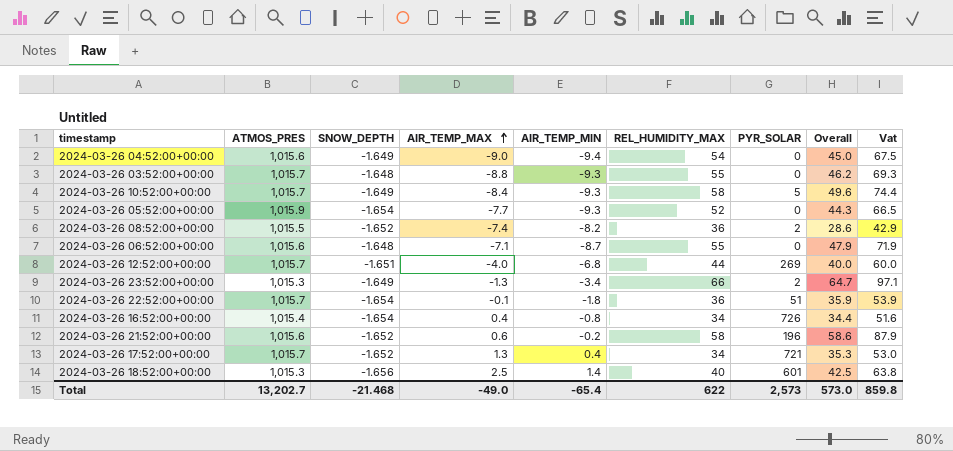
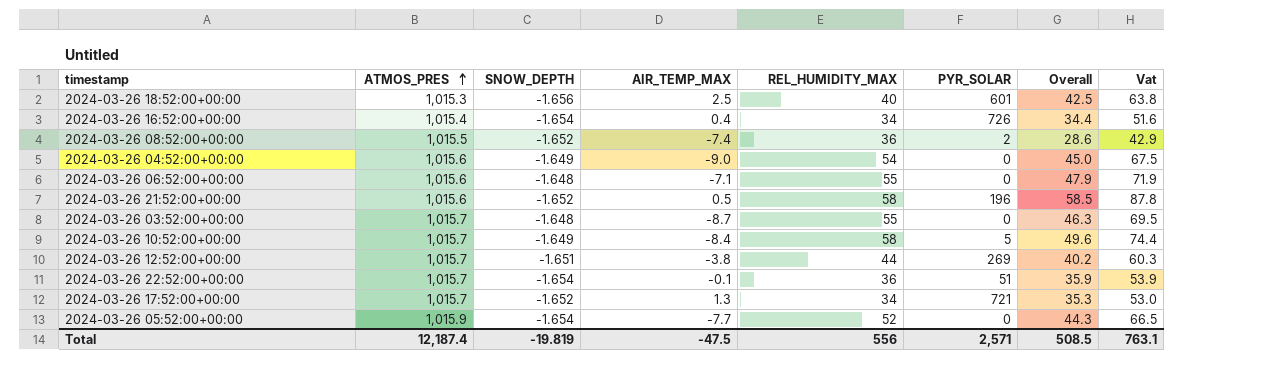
row order: AIR_TEMP_MAX ascending -> ATMOS_PRES ascending
column AIR_TEMP_MIN | position: 5 -> none
row 2024-03-26 23:52:00+00:00: 1,015.3 | -1.649 | -1.3 | -3.4 | 66 | 2 | 64.7 | 97.1 -> none
2024-03-26 21:52:00+00:00 | AIR_TEMP_MAX: 0.6 -> 0.5
2024-03-26 21:52:00+00:00 | Overall: 58.6 -> 58.5
2024-03-26 21:52:00+00:00 | Vat: 87.9 -> 87.8
2024-03-26 03:52:00+00:00 | AIR_TEMP_MAX: -8.8 -> -8.7
2024-03-26 03:52:00+00:00 | Overall: 46.2 -> 46.3
2024-03-26 03:52:00+00:00 | Vat: 69.3 -> 69.5
2024-03-26 12:52:00+00:00 | AIR_TEMP_MAX: -4.0 -> -3.8
2024-03-26 12:52:00+00:00 | Overall: 40.0 -> 40.2
2024-03-26 12:52:00+00:00 | Vat: 60.0 -> 60.3
Total | ATMOS_PRES: 13,202.7 -> 12,187.4
Total | SNOW_DEPTH: -21.468 -> -19.819
Total | AIR_TEMP_MAX: -49.0 -> -47.5
Total | REL_HUMIDITY_MAX: 622 -> 556
Total | PYR_SOLAR: 2,573 -> 2,571
Total | Overall: 573.0 -> 508.5
Total | Vat: 859.8 -> 763.1

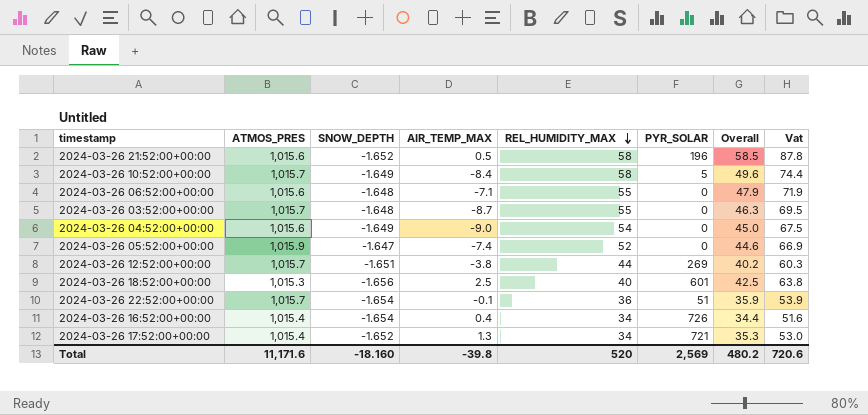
row order: ATMOS_PRES ascending -> REL_HUMIDITY_MAX descending
row 2024-03-26 08:52:00+00:00: 1,015.5 | -1.652 | -7.4 | 36 | 2 | 28.6 | 42.9 -> none
2024-03-26 05:52:00+00:00 | SNOW_DEPTH: -1.654 -> -1.647
2024-03-26 05:52:00+00:00 | AIR_TEMP_MAX: -7.7 -> -7.4
2024-03-26 05:52:00+00:00 | Overall: 44.3 -> 44.6
2024-03-26 05:52:00+00:00 | Vat: 66.5 -> 66.9
2024-03-26 17:52:00+00:00 | ATMOS_PRES: 1,015.7 -> 1,015.4
Total | ATMOS_PRES: 12,187.4 -> 11,171.6
Total | SNOW_DEPTH: -19.819 -> -18.160
Total | AIR_TEMP_MAX: -47.5 -> -39.8
Total | REL_HUMIDITY_MAX: 556 -> 520
Total | PYR_SOLAR: 2,571 -> 2,569
Total | Overall: 508.5 -> 480.2
Total | Vat: 763.1 -> 720.6

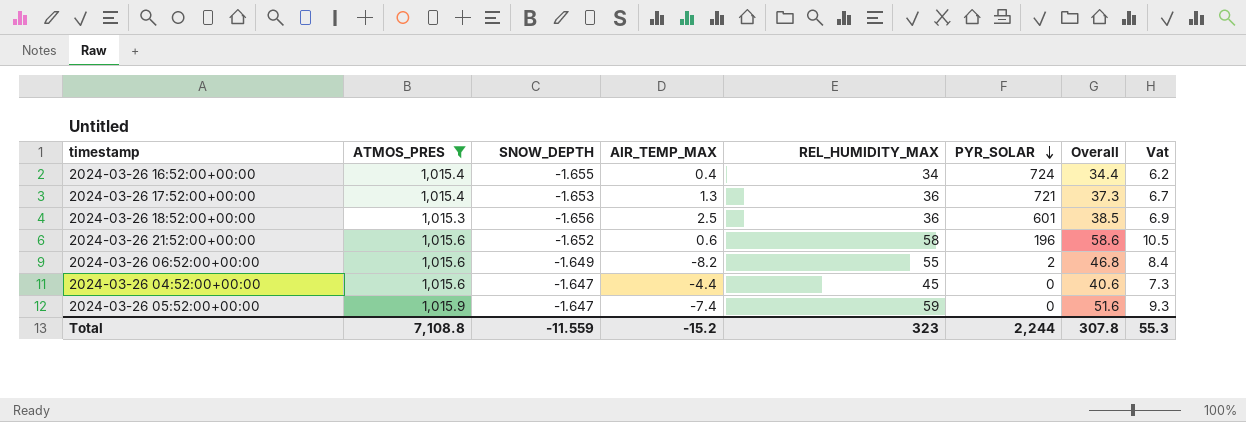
filter: none -> ATMOS_PRES != 1,015.7
row order: REL_HUMIDITY_MAX descending -> PYR_SOLAR descending
column Vat | formula: [Overall] * 1.5 -> [Overall] * 0.18
2024-03-26 16:52:00+00:00 | SNOW_DEPTH: -1.654 -> -1.655
2024-03-26 16:52:00+00:00 | PYR_SOLAR: 726 -> 724
2024-03-26 17:52:00+00:00 | SNOW_DEPTH: -1.652 -> -1.653
2024-03-26 17:52:00+00:00 | REL_HUMIDITY_MAX: 34 -> 36
2024-03-26 17:52:00+00:00 | Overall: 35.3 -> 37.3
2024-03-26 18:52:00+00:00 | REL_HUMIDITY_MAX: 40 -> 36
2024-03-26 18:52:00+00:00 | Overall: 42.5 -> 38.5
2024-03-26 21:52:00+00:00 | AIR_TEMP_MAX: 0.5 -> 0.6
2024-03-26 21:52:00+00:00 | Overall: 58.5 -> 58.6
2024-03-26 06:52:00+00:00 | SNOW_DEPTH: -1.648 -> -1.649
2024-03-26 06:52:00+00:00 | AIR_TEMP_MAX: -7.1 -> -8.2
2024-03-26 06:52:00+00:00 | PYR_SOLAR: 0 -> 2
2024-03-26 06:52:00+00:00 | Overall: 47.9 -> 46.8
2024-03-26 04:52:00+00:00 | SNOW_DEPTH: -1.649 -> -1.647
2024-03-26 04:52:00+00:00 | AIR_TEMP_MAX: -9.0 -> -4.4
2024-03-26 04:52:00+00:00 | REL_HUMIDITY_MAX: 54 -> 45
2024-03-26 04:52:00+00:00 | Overall: 45.0 -> 40.6
2024-03-26 05:52:00+00:00 | REL_HUMIDITY_MAX: 52 -> 59
2024-03-26 05:52:00+00:00 | Overall: 44.6 -> 51.6
Total | ATMOS_PRES: 11,171.6 -> 7,108.8
Total | SNOW_DEPTH: -18.160 -> -11.559
Total | AIR_TEMP_MAX: -39.8 -> -15.2
Total | REL_HUMIDITY_MAX: 520 -> 323
Total | PYR_SOLAR: 2,569 -> 2,244
Total | Overall: 480.2 -> 307.8
Total | Vat: 720.6 -> 55.3

